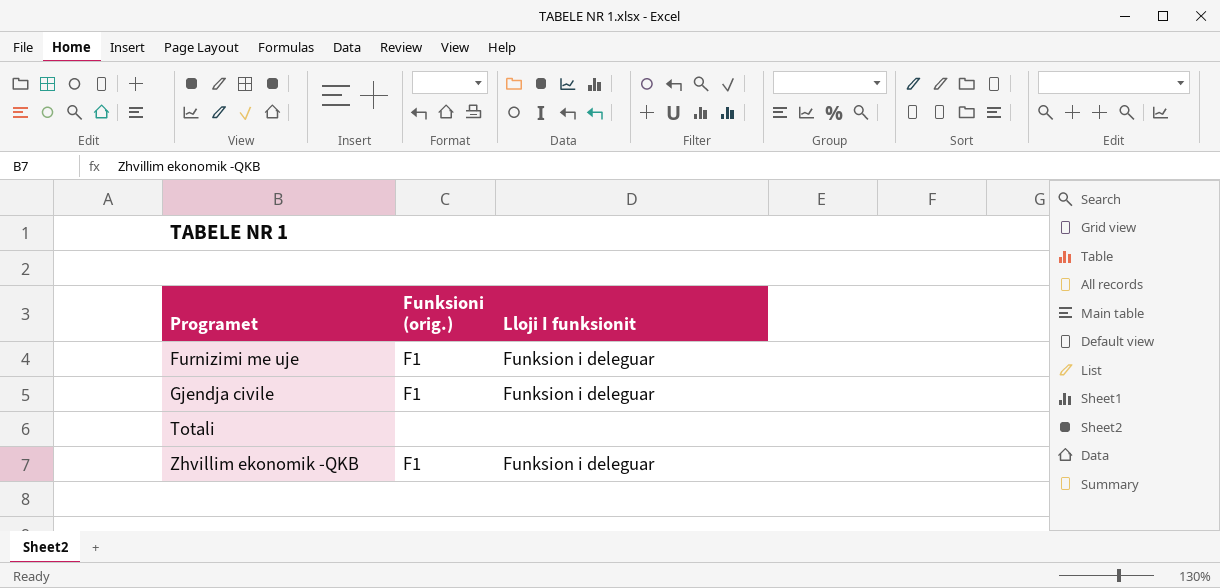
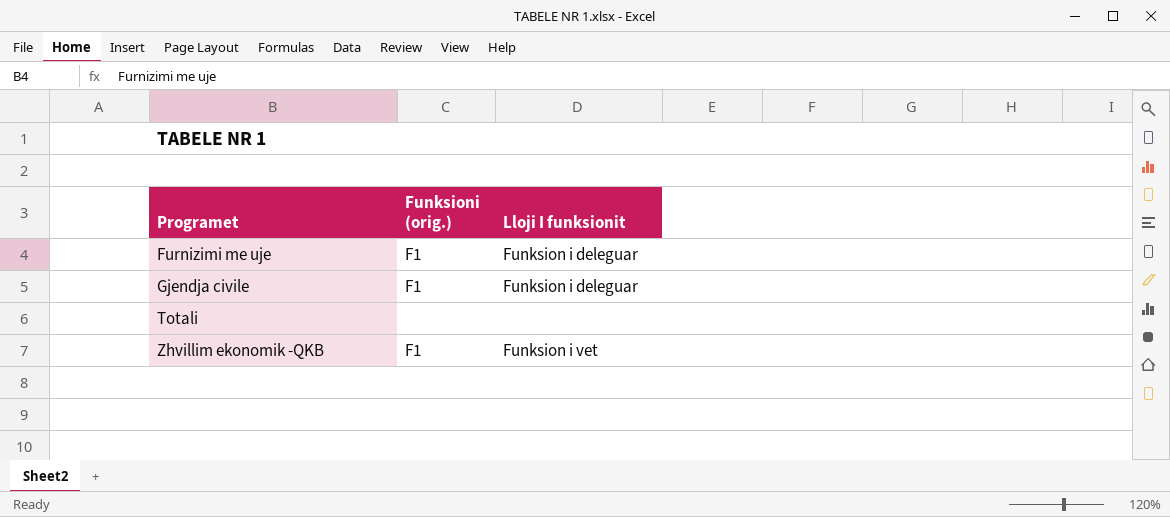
Zhvillim ekonomik -QKB | Lloji I funksionit: Funksion i deleguar -> Funksion i vet

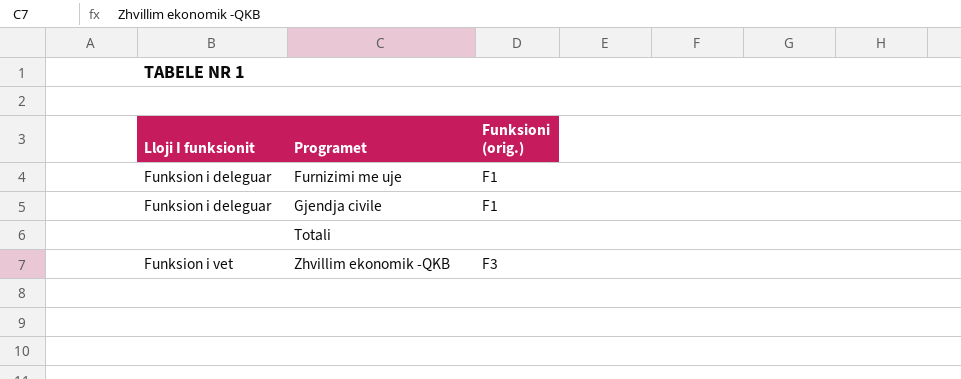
column Lloji I funksionit | position: 3 -> 1
Zhvillim ekonomik -QKB | Funksioni (orig.): F1 -> F3

